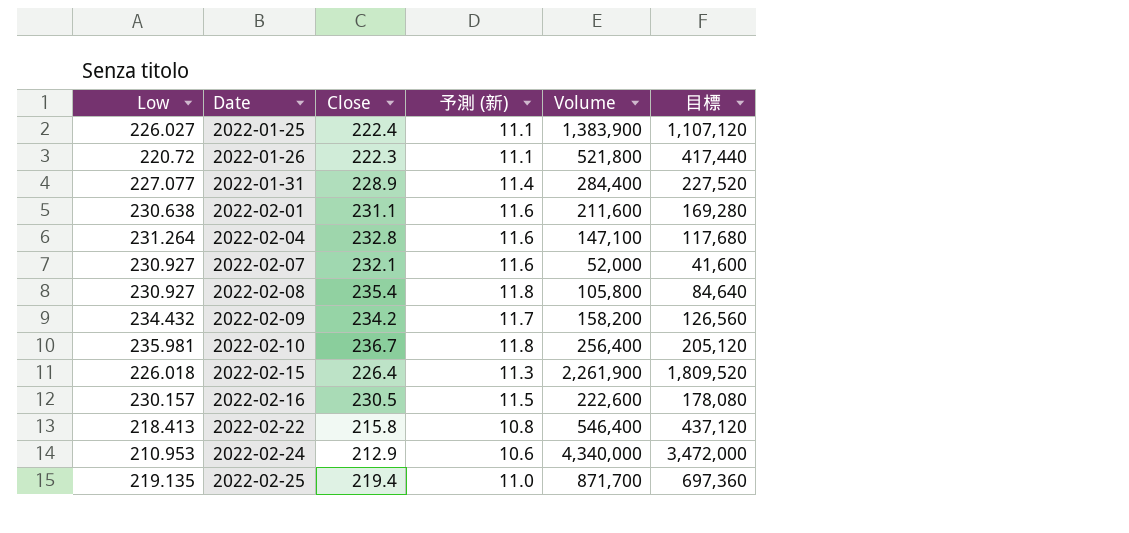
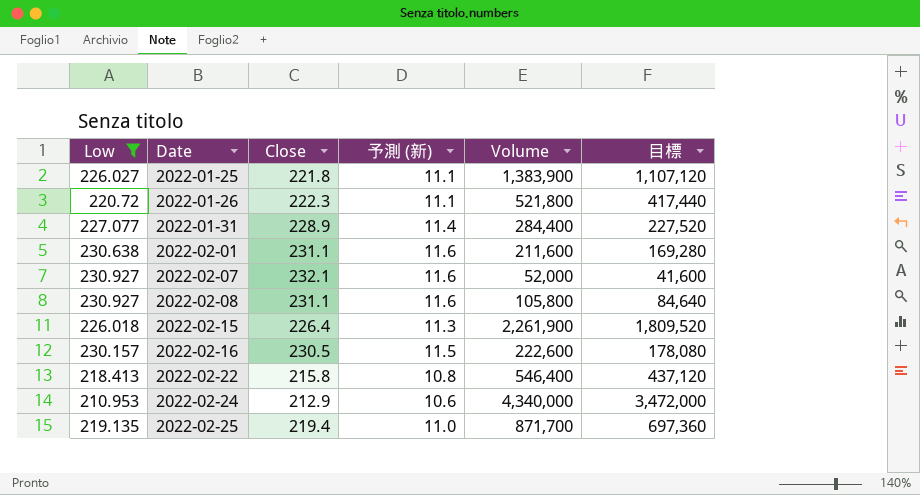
filter: none -> Low <= 230.927
2022-01-25 | Close: 222.4 -> 221.8
2022-02-08 | Close: 235.4 -> 231.1
2022-02-08 | 予測 (新): 11.8 -> 11.6

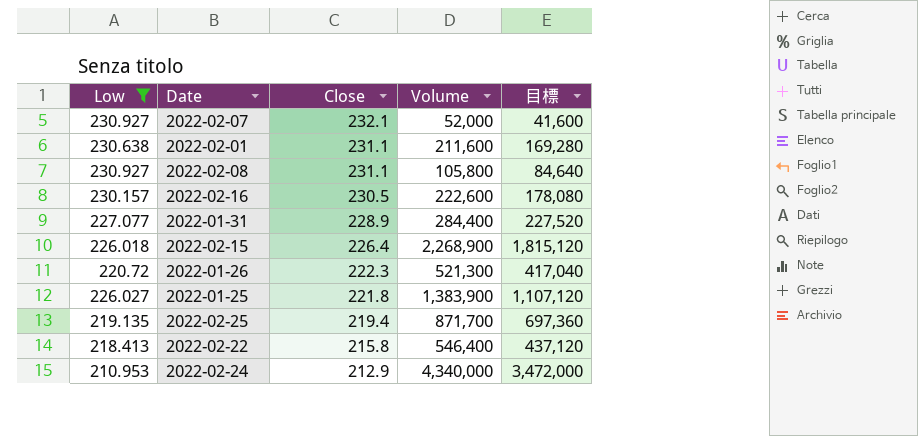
row order: Date ascending -> Close descending
column 予測 (新) | formula: [Close] * 0.05 -> none
2022-02-15 | Volume: 2,261,900 -> 2,268,900
2022-02-15 | 目標: 1,809,520 -> 1,815,120
2022-01-26 | Volume: 521,800 -> 521,300
2022-01-26 | 目標: 417,440 -> 417,040

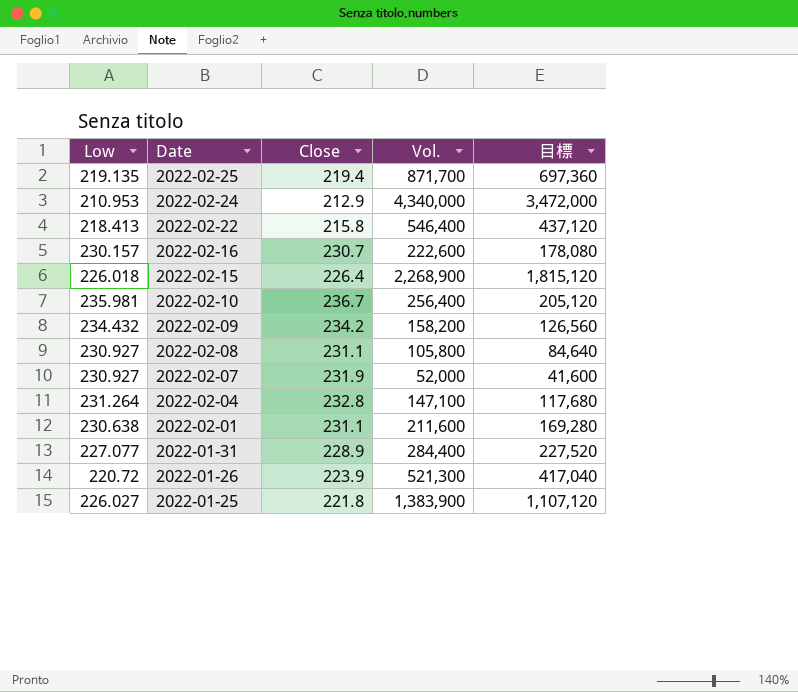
filter: Low <= 230.927 -> none
row order: Close descending -> Date descending
column name: Volume -> Vol.
2022-02-16 | Close: 230.5 -> 230.7
2022-02-07 | Close: 232.1 -> 231.9
2022-01-26 | Close: 222.3 -> 223.9

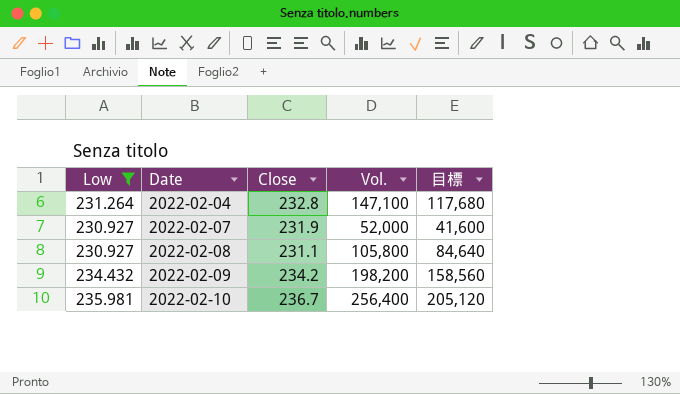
filter: none -> Low >= 230.927
row order: Date descending -> Date ascending
2022-02-09 | Vol.: 158,200 -> 198,200
2022-02-09 | 目標: 126,560 -> 158,560

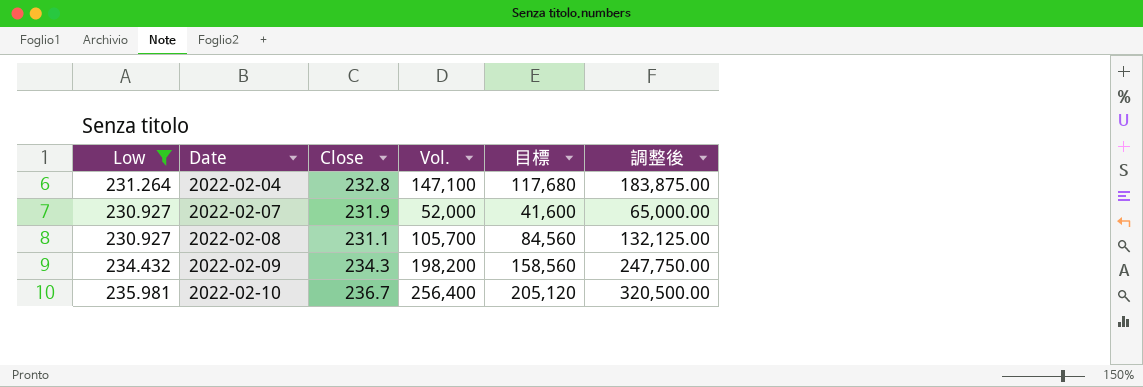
column 調整後 | formula: none -> [Vol.] * 1.25
2022-02-08 | Vol.: 105,800 -> 105,700
2022-02-08 | 目標: 84,640 -> 84,560
2022-02-09 | Close: 234.2 -> 234.3

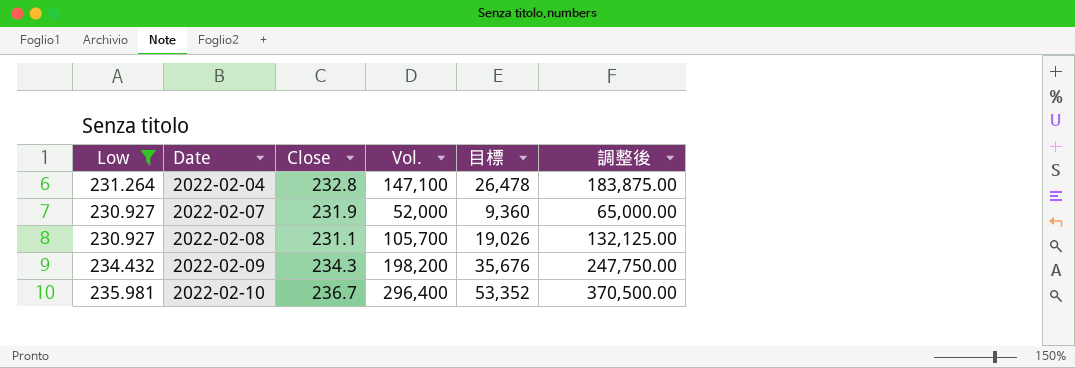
column 目標 | formula: [Vol.] * 0.8 -> [Vol.] * 0.18
2022-02-10 | Vol.: 256,400 -> 296,400
2022-02-10 | 調整後: 320,500.00 -> 370,500.00

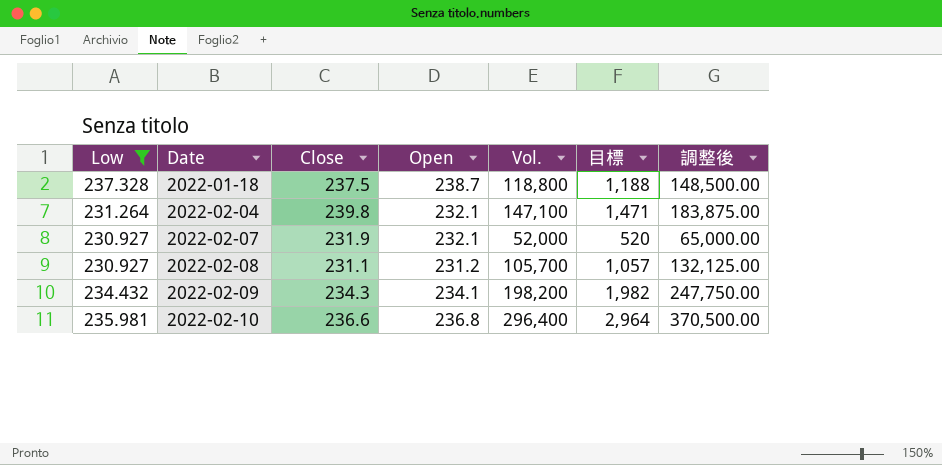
column Open | position: none -> 4
column 目標 | formula: [Vol.] * 0.18 -> [Vol.] * 0.01
row 2022-01-18: none -> 237.328 | 237.5 | 238.7 | 118,800 | 1,188 | 148,500.00
2022-02-04 | Close: 232.8 -> 239.8
2022-02-10 | Close: 236.7 -> 236.6

